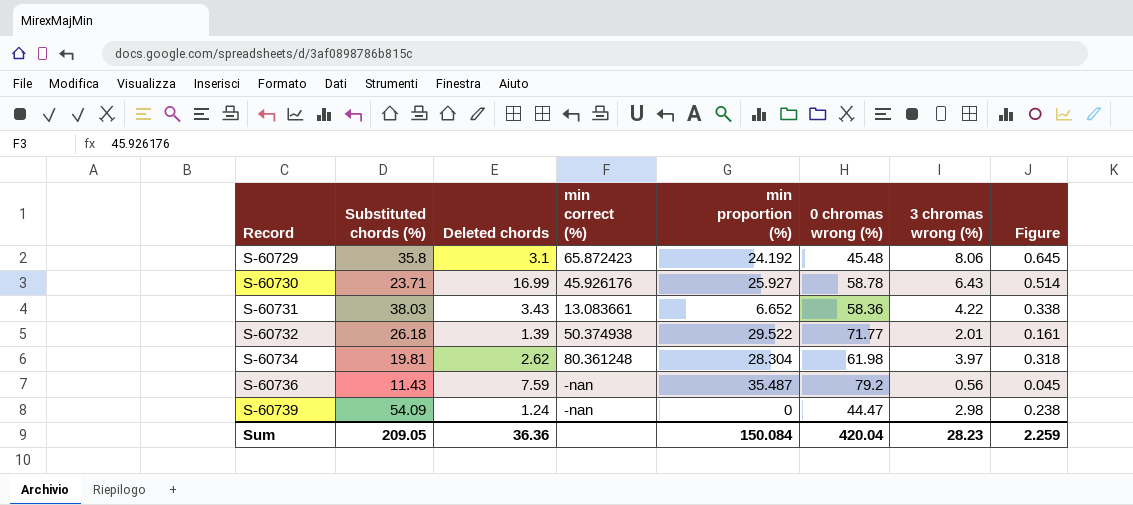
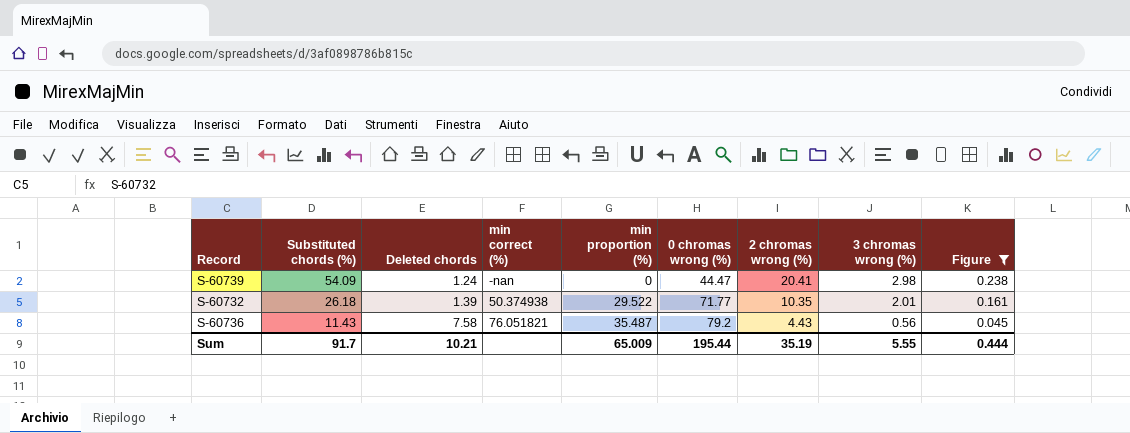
filter: none -> Figure <= 0.238
row order: Record ascending -> Substituted chords (%) descending
column 2 chromas wrong (%) | position: none -> 7
S-60736 | Deleted chords: 7.59 -> 7.58
S-60736 | min correct (%): -nan -> 76.051821
Sum | Substituted chords (%): 209.05 -> 91.7
Sum | Deleted chords: 36.36 -> 10.21
Sum | min proportion (%): 150.084 -> 65.009
Sum | 0 chromas wrong (%): 420.04 -> 195.44
Sum | 3 chromas wrong (%): 28.23 -> 5.55
Sum | Figure: 2.259 -> 0.444

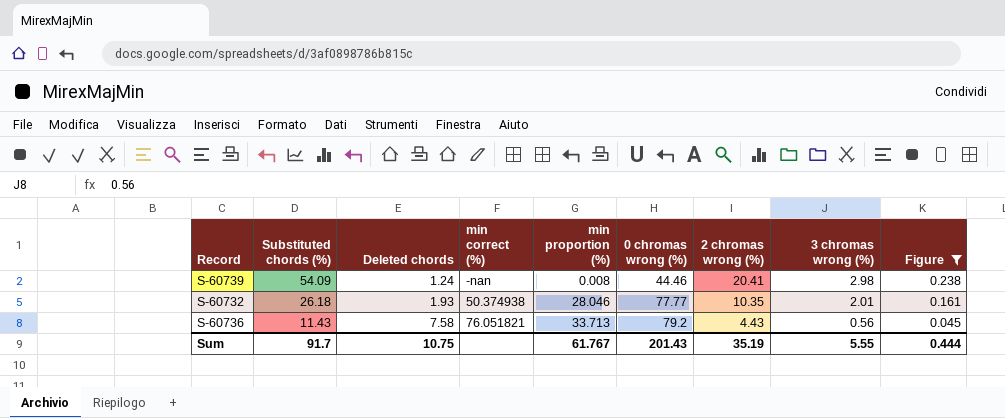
S-60739 | min proportion (%): 0 -> 0.008
S-60739 | 0 chromas wrong (%): 44.47 -> 44.46
S-60732 | Deleted chords: 1.39 -> 1.93
S-60732 | min proportion (%): 29.522 -> 28.046
S-60732 | 0 chromas wrong (%): 71.77 -> 77.77
S-60736 | min proportion (%): 35.487 -> 33.713
Sum | Deleted chords: 10.21 -> 10.75
Sum | min proportion (%): 65.009 -> 61.767
Sum | 0 chromas wrong (%): 195.44 -> 201.43

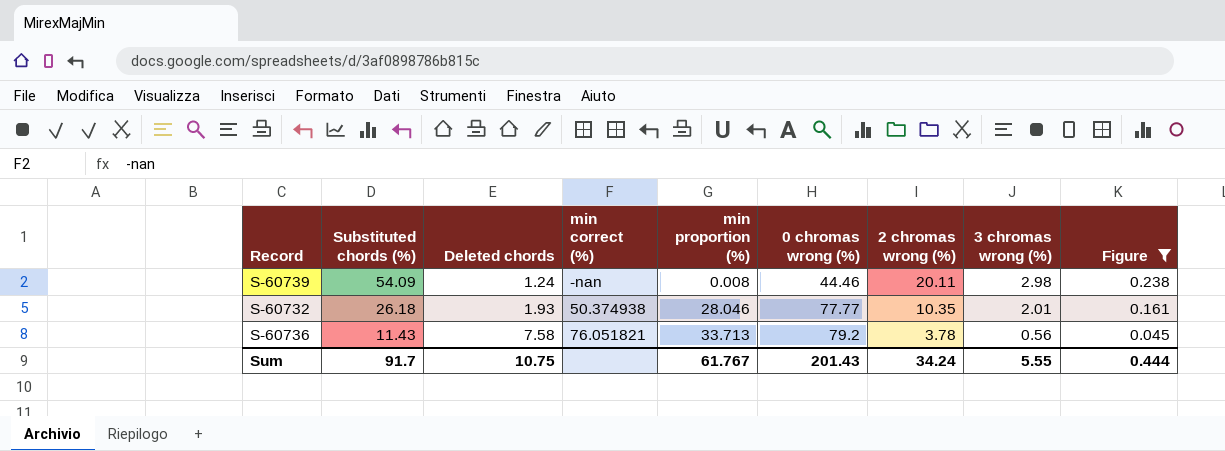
S-60739 | 2 chromas wrong (%): 20.41 -> 20.11
S-60736 | 2 chromas wrong (%): 4.43 -> 3.78
Sum | 2 chromas wrong (%): 35.19 -> 34.24

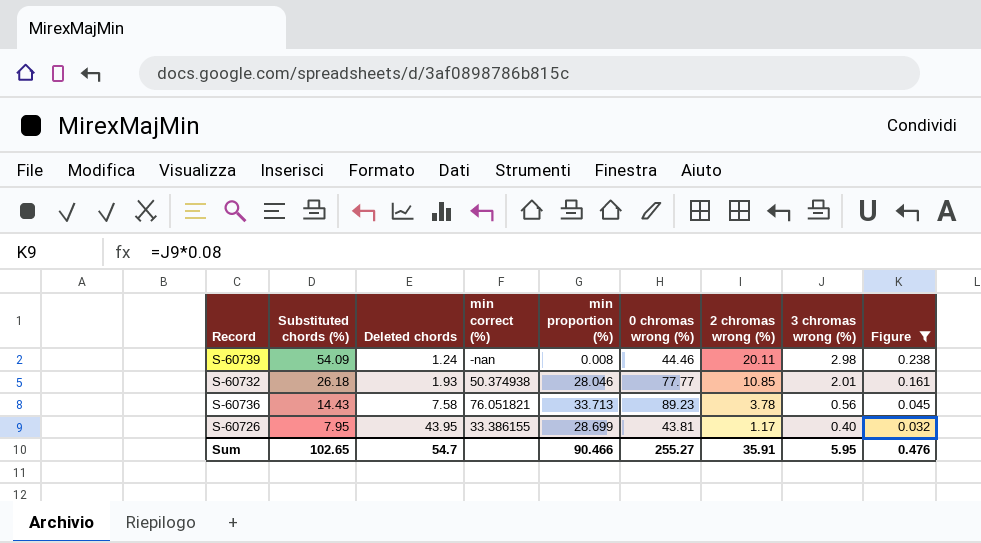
S-60732 | 2 chromas wrong (%): 10.35 -> 10.85
S-60736 | Substituted chords (%): 11.43 -> 14.43
S-60736 | 0 chromas wrong (%): 79.2 -> 89.23
row S-60726: none -> 7.95 | 43.95 | 33.386155 | 28.699 | 43.81 | 1.17 | 0.40 | 0.032
Sum | Substituted chords (%): 91.7 -> 102.65
Sum | Deleted chords: 10.75 -> 54.7
Sum | min proportion (%): 61.767 -> 90.466
Sum | 0 chromas wrong (%): 201.43 -> 255.27
Sum | 2 chromas wrong (%): 34.24 -> 35.91
Sum | 3 chromas wrong (%): 5.55 -> 5.95
Sum | Figure: 0.444 -> 0.476

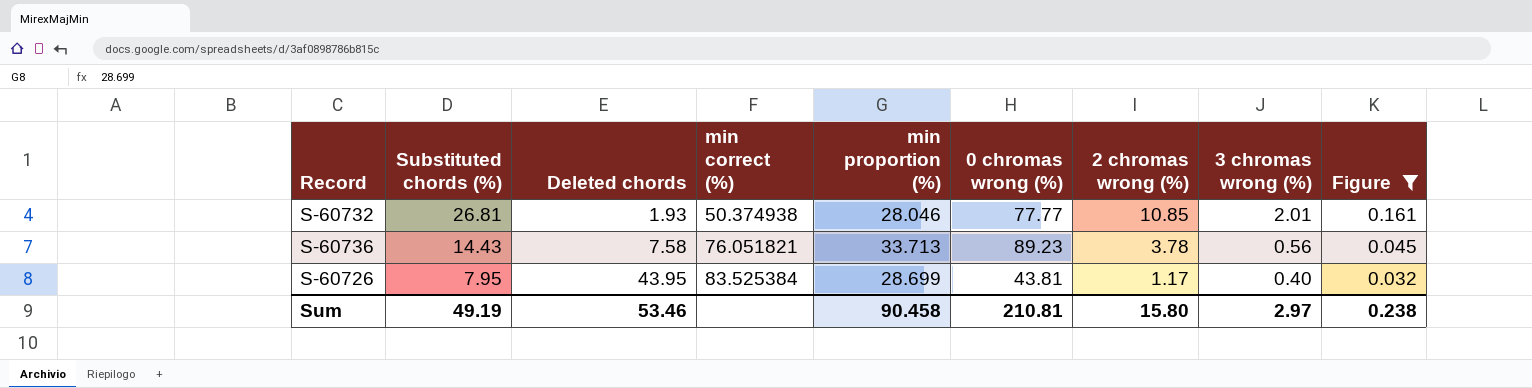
row S-60739: 54.09 | 1.24 | -nan | 0.008 | 44.46 | 20.11 | 2.98 | 0.238 -> none
S-60732 | Substituted chords (%): 26.18 -> 26.81
S-60726 | min correct (%): 33.386155 -> 83.525384
Sum | Substituted chords (%): 102.65 -> 49.19
Sum | Deleted chords: 54.7 -> 53.46
Sum | min proportion (%): 90.466 -> 90.458
Sum | 0 chromas wrong (%): 255.27 -> 210.81
Sum | 2 chromas wrong (%): 35.91 -> 15.80
Sum | 3 chromas wrong (%): 5.95 -> 2.97
Sum | Figure: 0.476 -> 0.238

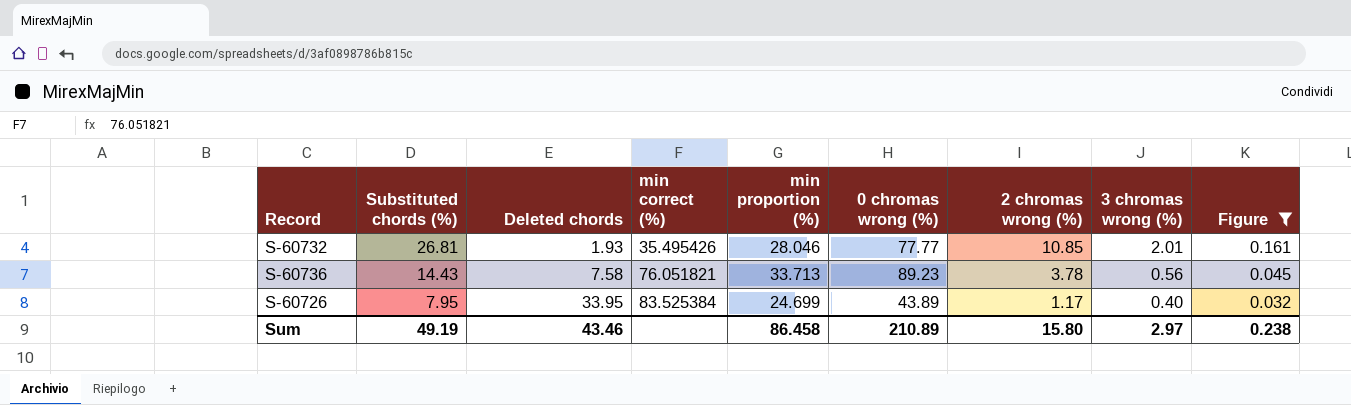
S-60732 | min correct (%): 50.374938 -> 35.495426
S-60726 | Deleted chords: 43.95 -> 33.95
S-60726 | min proportion (%): 28.699 -> 24.699
S-60726 | 0 chromas wrong (%): 43.81 -> 43.89
Sum | Deleted chords: 53.46 -> 43.46
Sum | min proportion (%): 90.458 -> 86.458
Sum | 0 chromas wrong (%): 210.81 -> 210.89

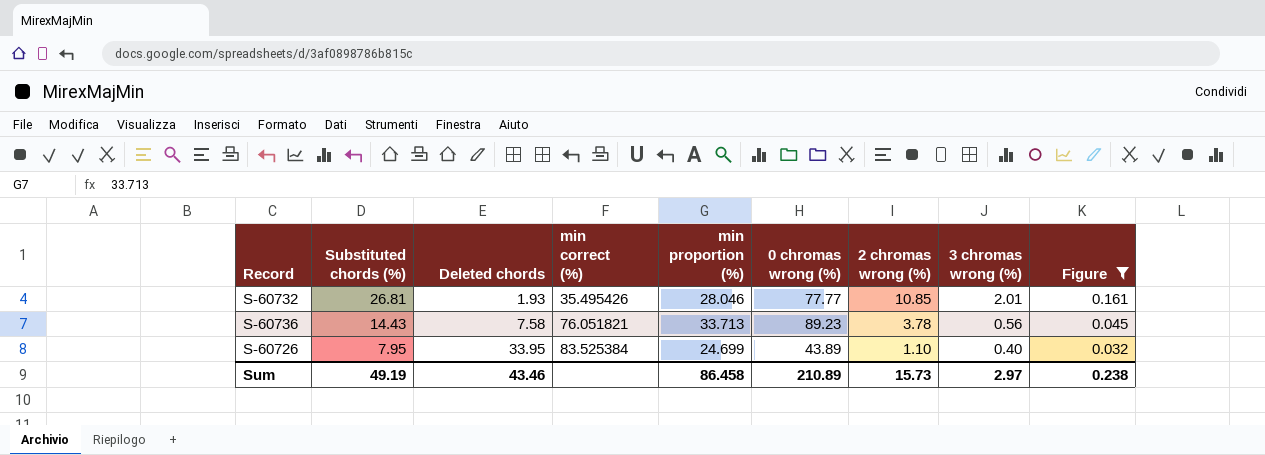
S-60726 | 2 chromas wrong (%): 1.17 -> 1.10
Sum | 2 chromas wrong (%): 15.80 -> 15.73

